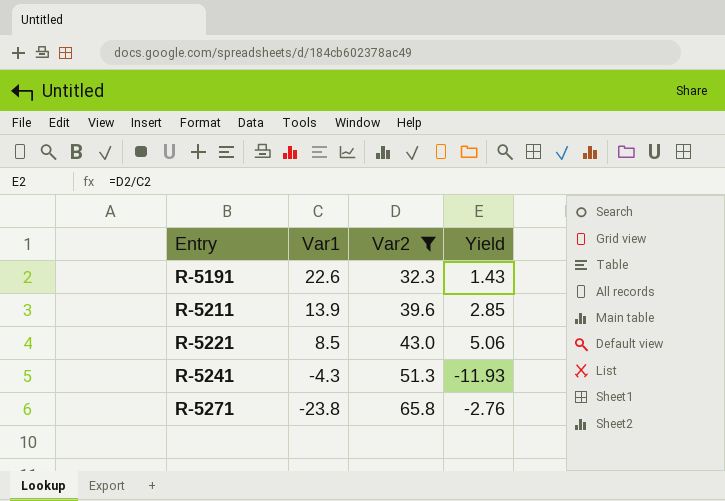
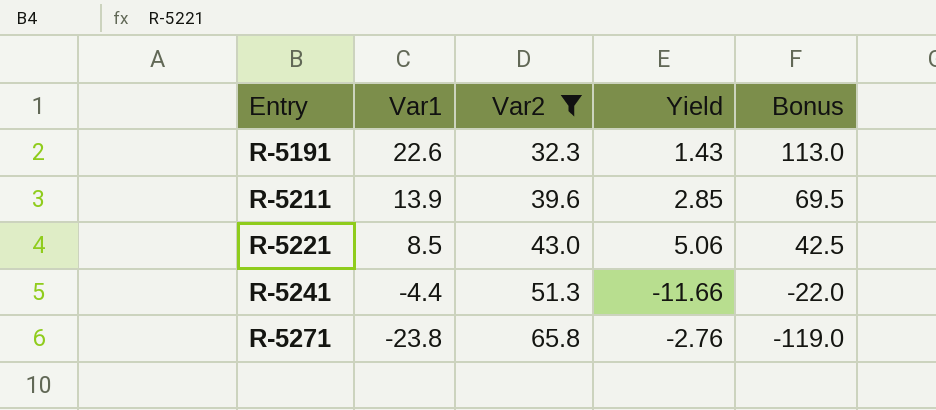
column Bonus | formula: none -> [Var1] * 5
R-5241 | Var1: -4.3 -> -4.4
R-5241 | Yield: -11.93 -> -11.66

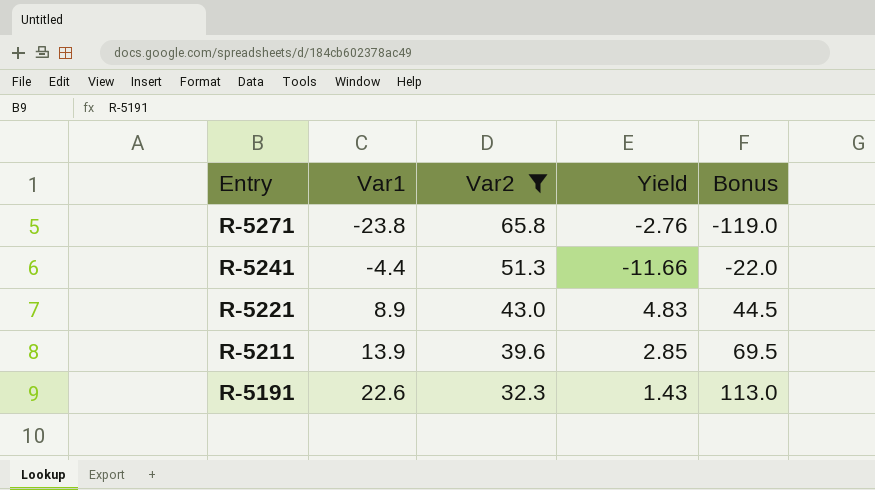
row order: Entry ascending -> Entry descending
R-5221 | Var1: 8.5 -> 8.9
R-5221 | Yield: 5.06 -> 4.83
R-5221 | Bonus: 42.5 -> 44.5

